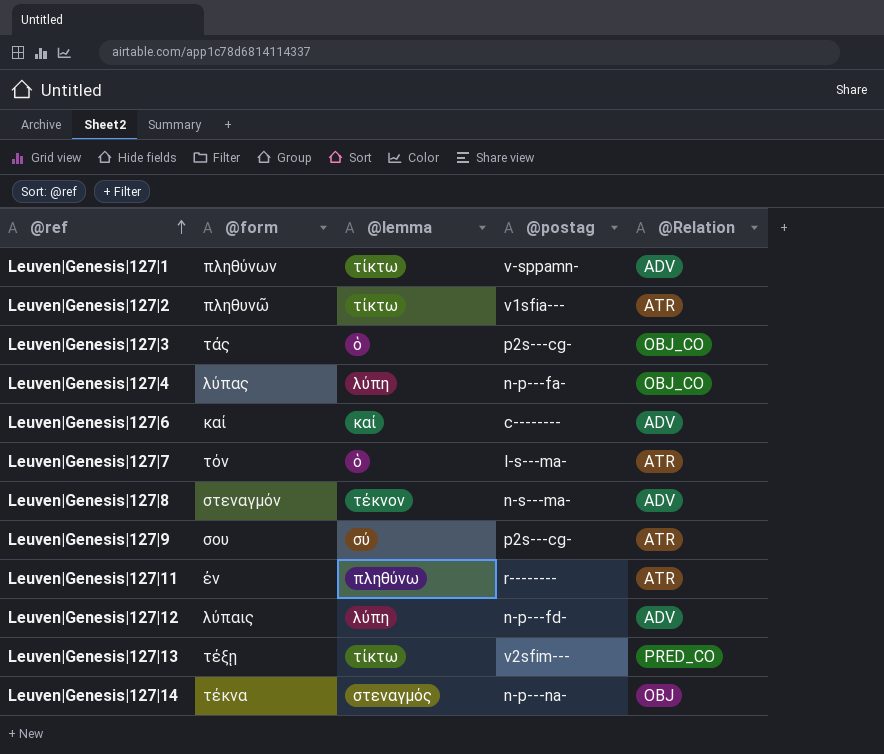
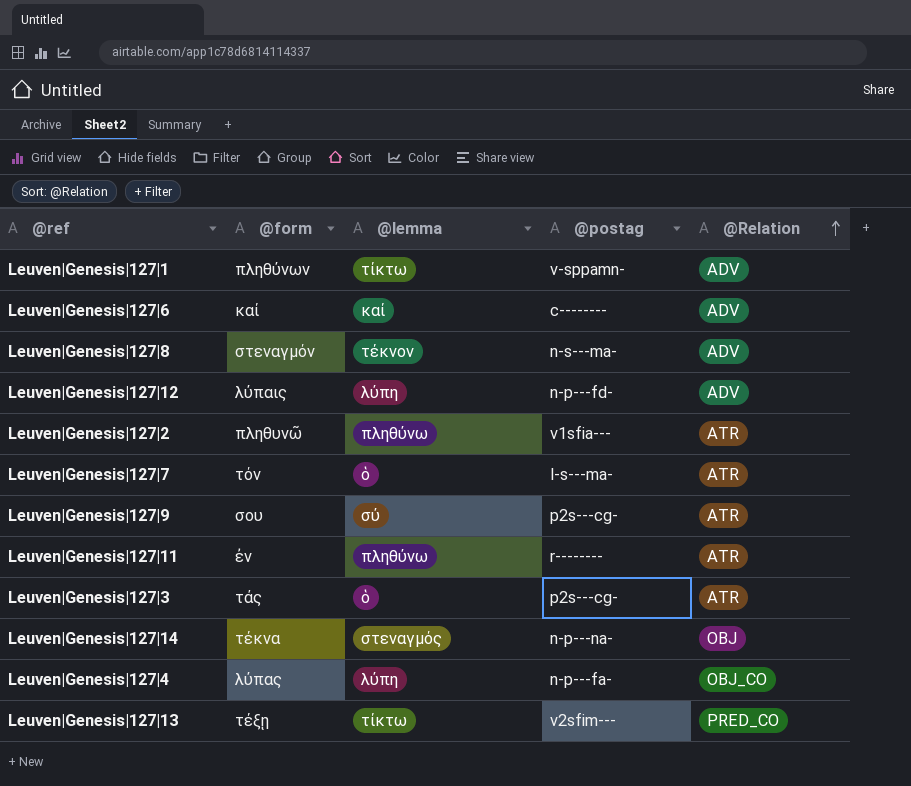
row order: @ref ascending -> @Relation ascending
Leuven|Genesis|127|2 | @lemma: τίκτω -> πληθύνω
Leuven|Genesis|127|3 | @Relation: OBJ_CO -> ATR

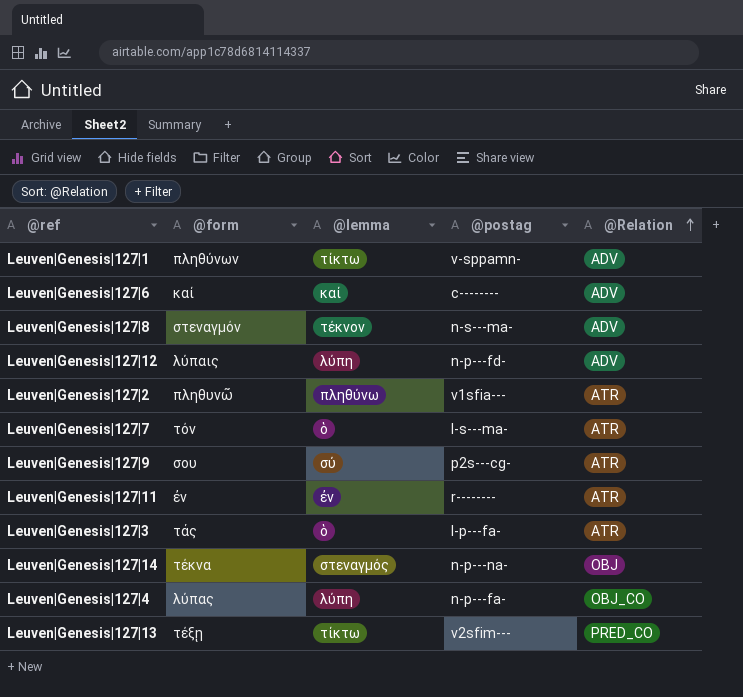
Leuven|Genesis|127|11 | @lemma: πληθύνω -> ἐν
Leuven|Genesis|127|3 | @postag: p2s---cg- -> l-p---fa-

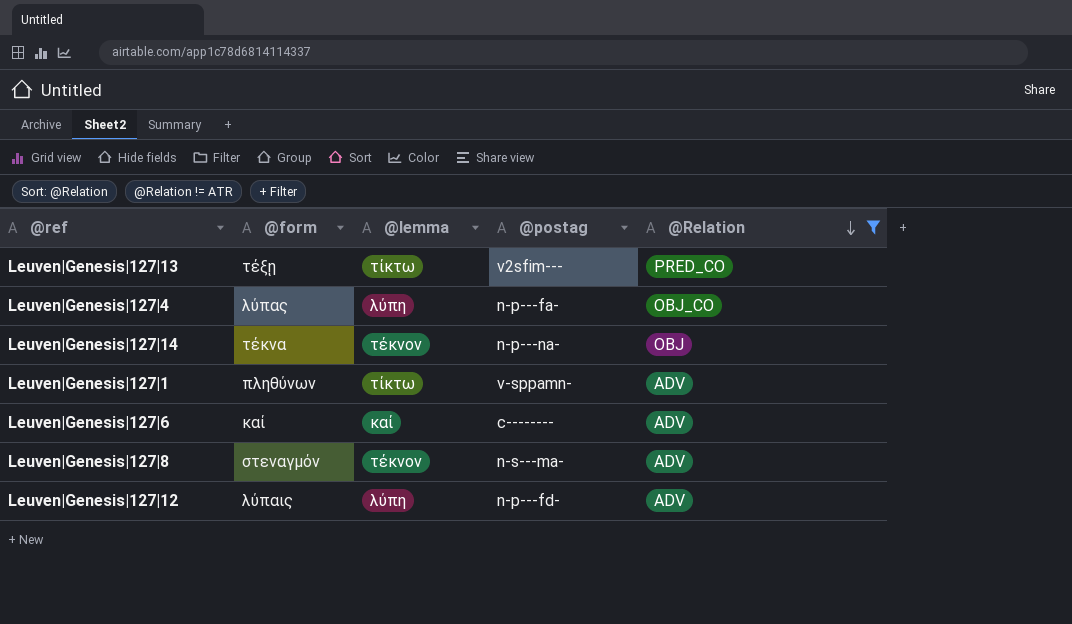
filter: none -> @Relation != ATR
row order: @Relation ascending -> @Relation descending
Leuven|Genesis|127|14 | @lemma: στεναγμός -> τέκνον

